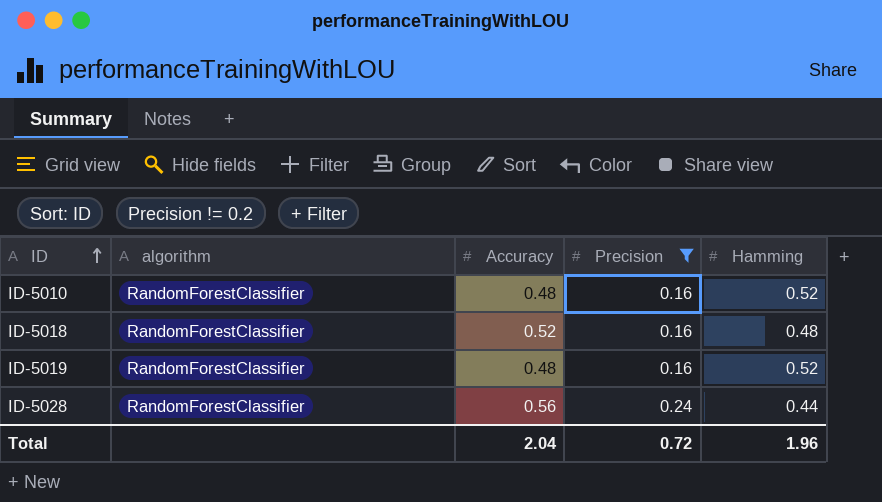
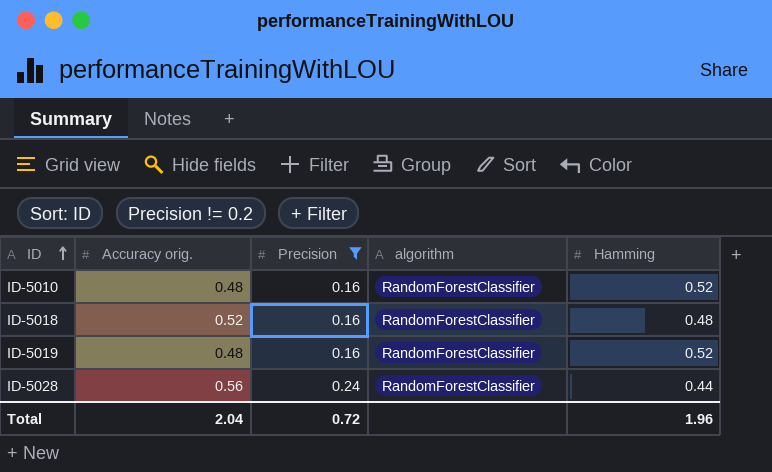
column name: Accuracy -> Accuracy orig.
column algorithm | position: 2 -> 4

